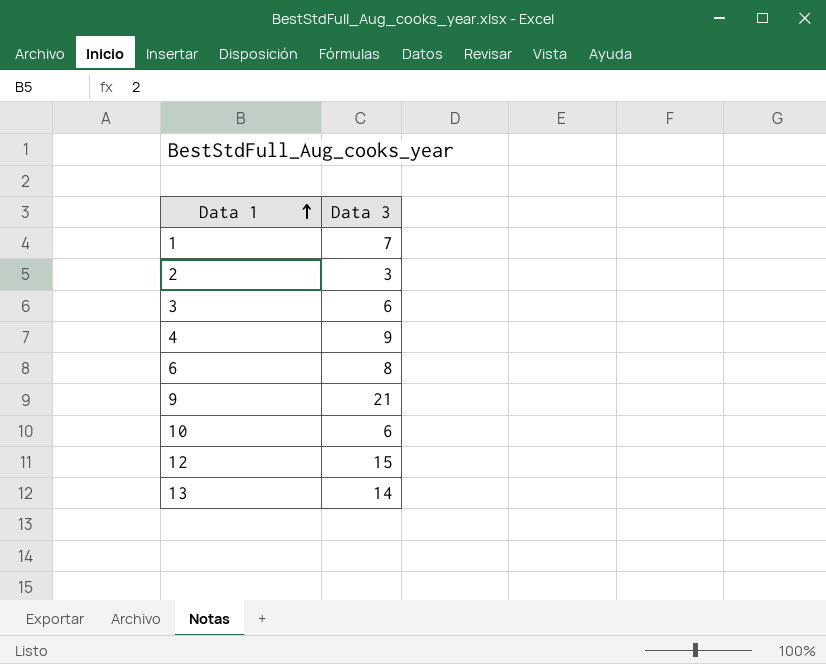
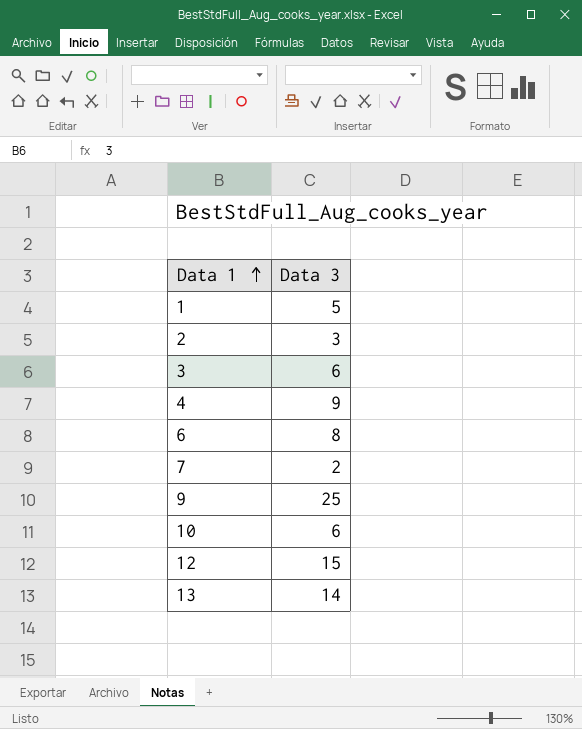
1 | Data 3: 7 -> 5
row 7: none -> 2
9 | Data 3: 21 -> 25

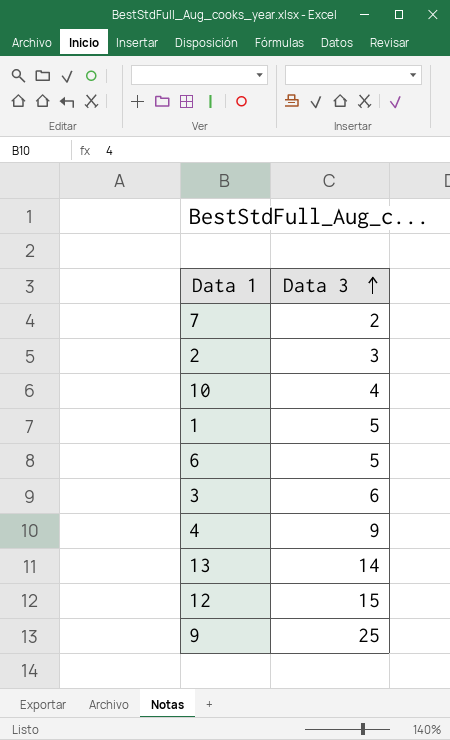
row order: Data 1 ascending -> Data 3 ascending
10 | Data 3: 6 -> 4
6 | Data 3: 8 -> 5

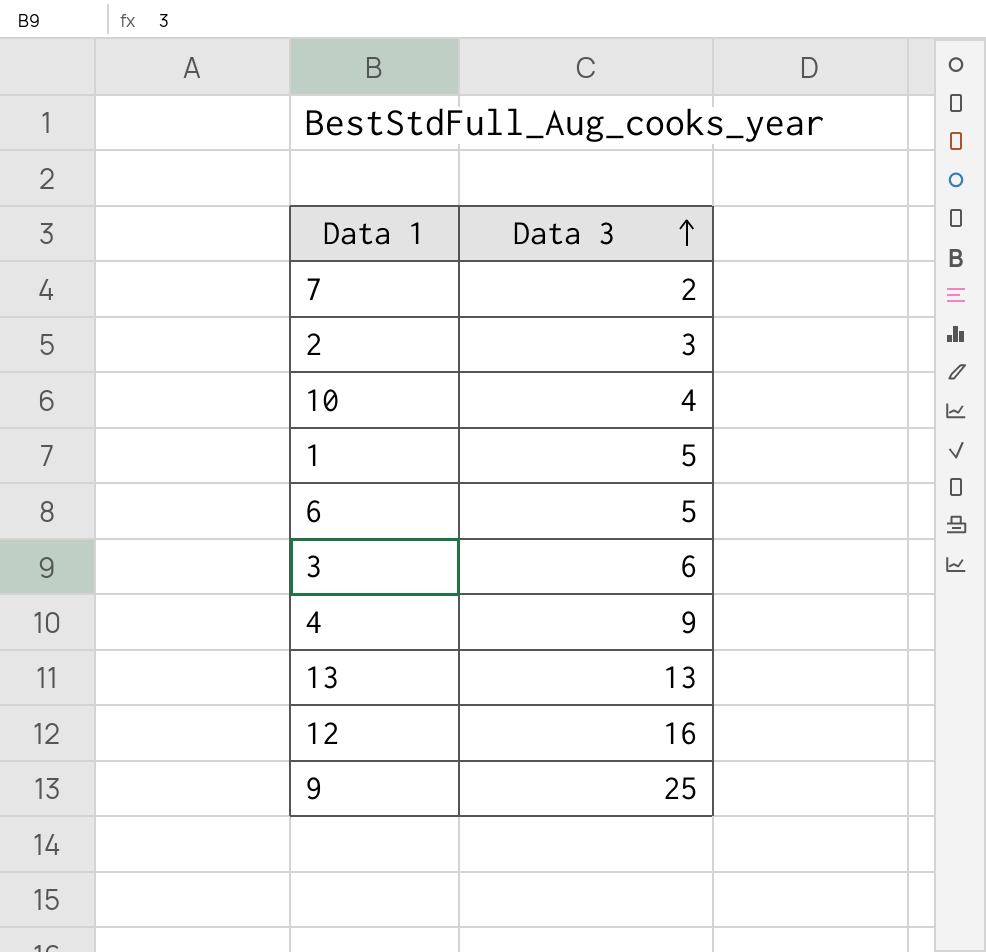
13 | Data 3: 14 -> 13
12 | Data 3: 15 -> 16

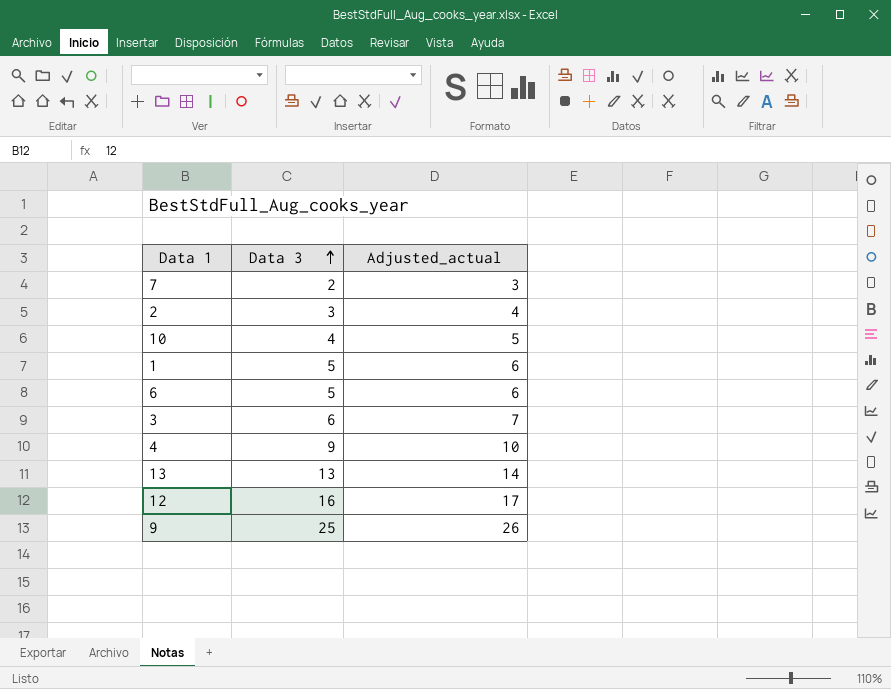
column Adjusted_actual | formula: none -> [Data 3] + 1

